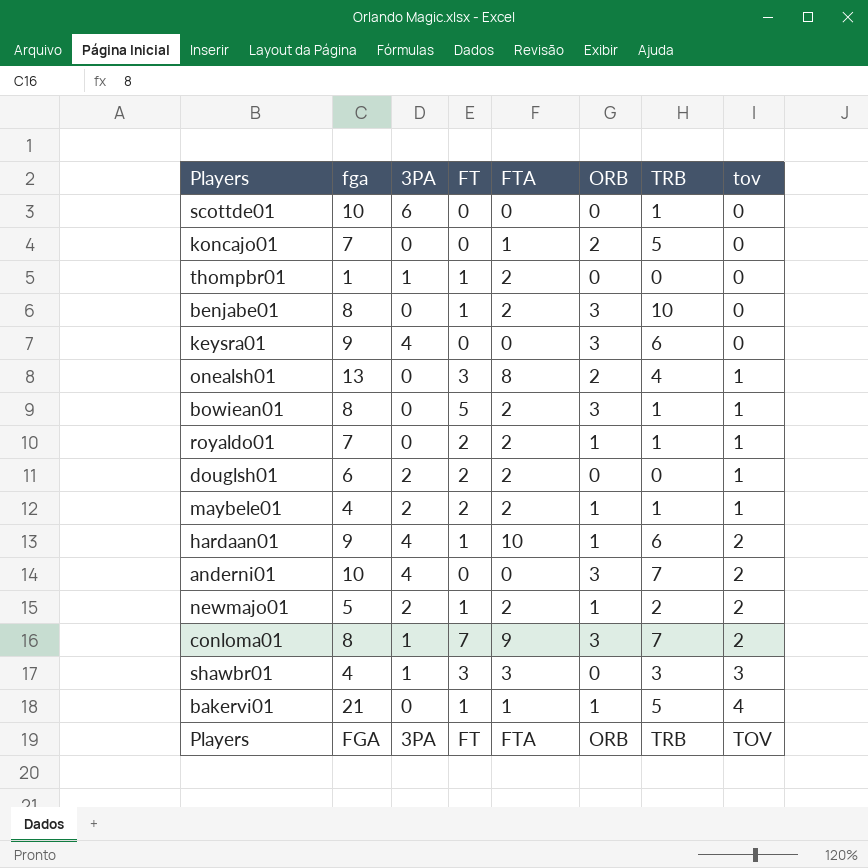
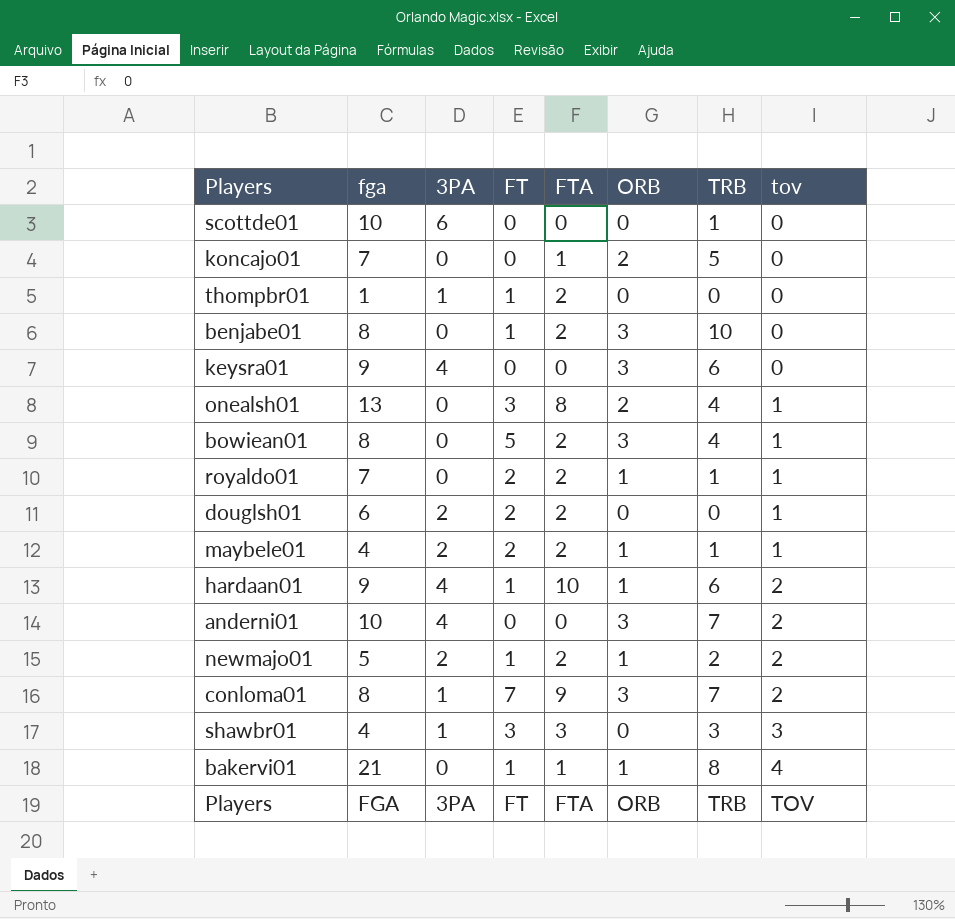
bowiean01 | TRB: 1 -> 4
bakervi01 | TRB: 5 -> 8

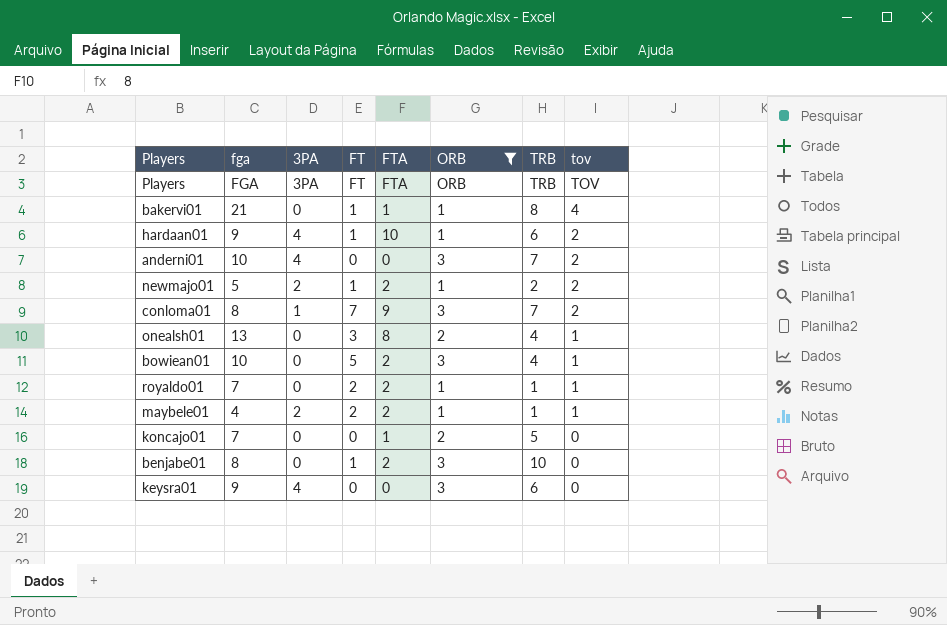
filter: none -> ORB != 0
row order: tov ascending -> tov descending
bowiean01 | fga: 8 -> 10

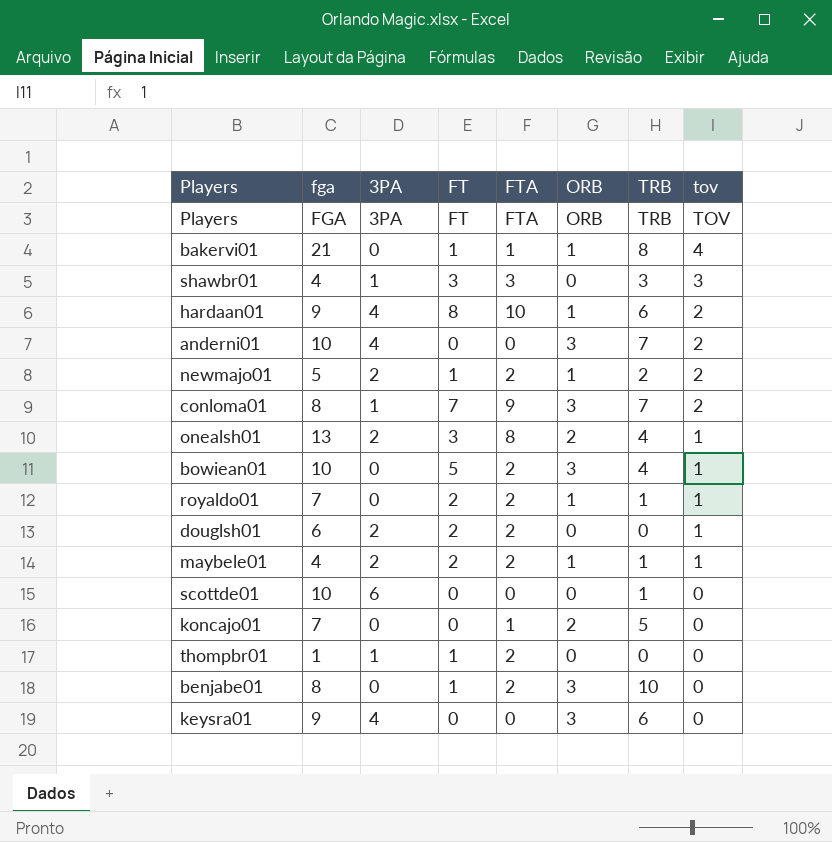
filter: ORB != 0 -> none
hardaan01 | FT: 1 -> 8
onealsh01 | 3PA: 0 -> 2

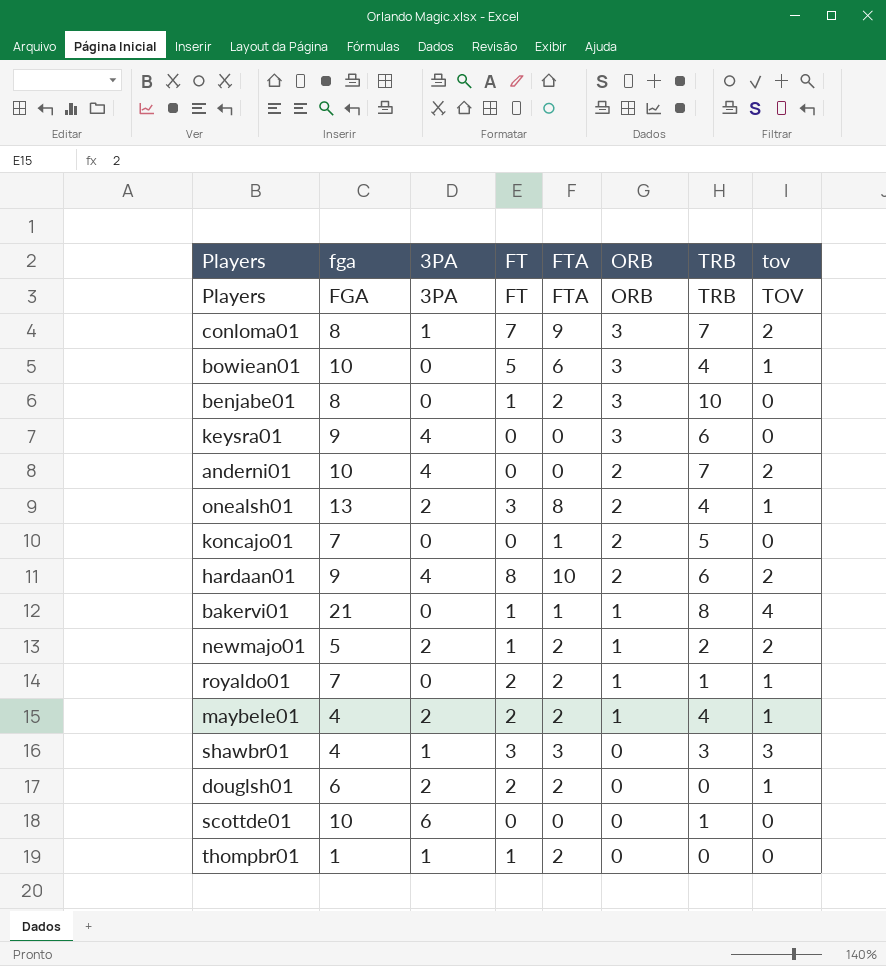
row order: tov descending -> ORB descending
bowiean01 | FTA: 2 -> 6
anderni01 | ORB: 3 -> 2
hardaan01 | ORB: 1 -> 2
maybele01 | TRB: 1 -> 4

